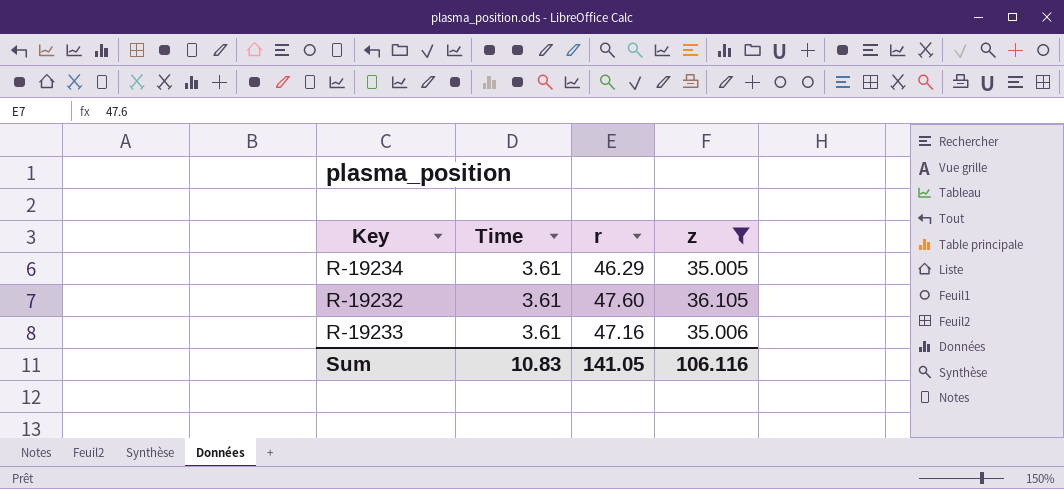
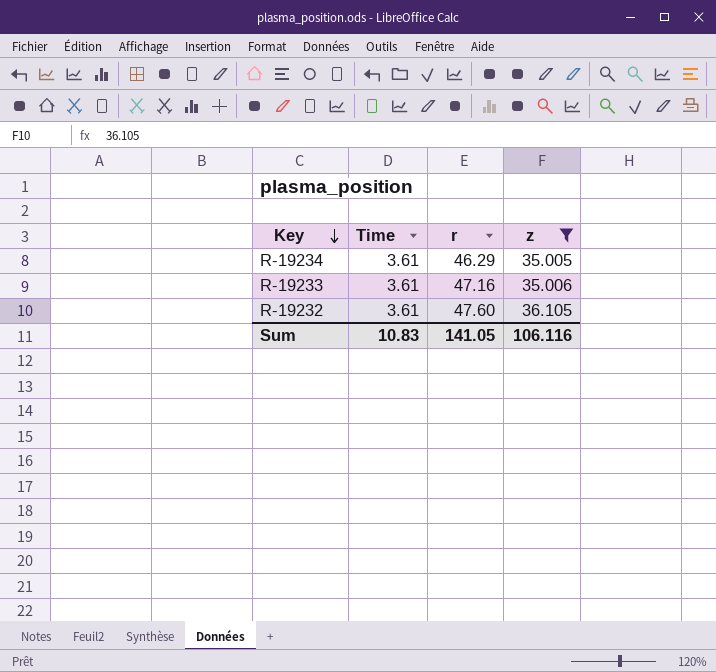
row order: none -> Key descending

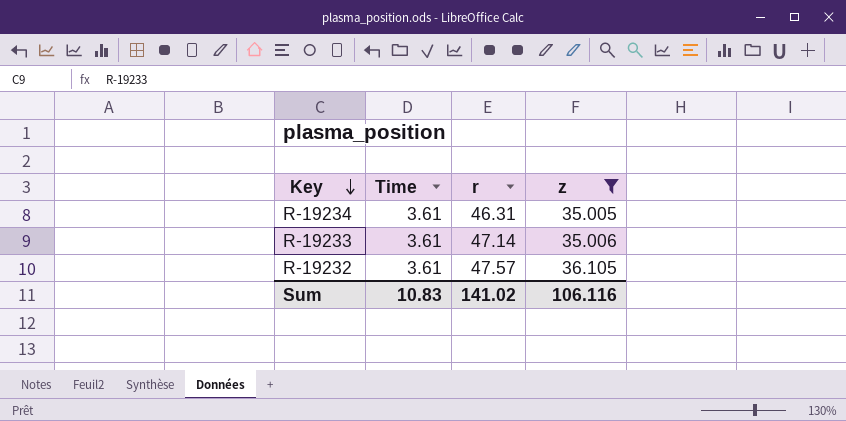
R-19234 | r: 46.29 -> 46.31
R-19233 | r: 47.16 -> 47.14
R-19232 | r: 47.60 -> 47.57
Sum | r: 141.05 -> 141.02

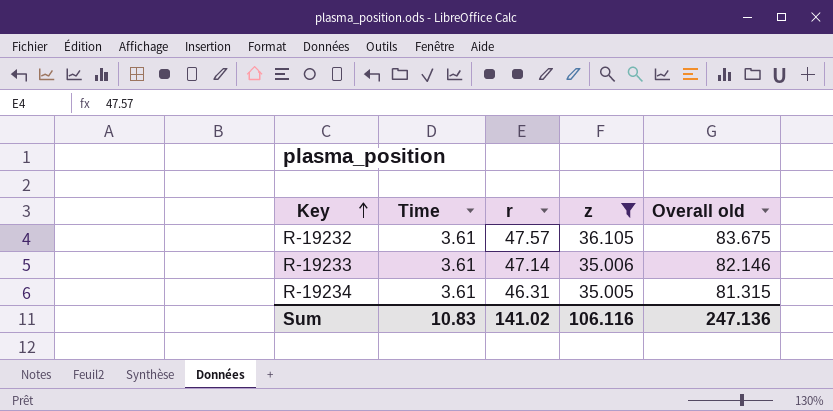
row order: Key descending -> Key ascending
column Overall old | formula: none -> [r] + [z]

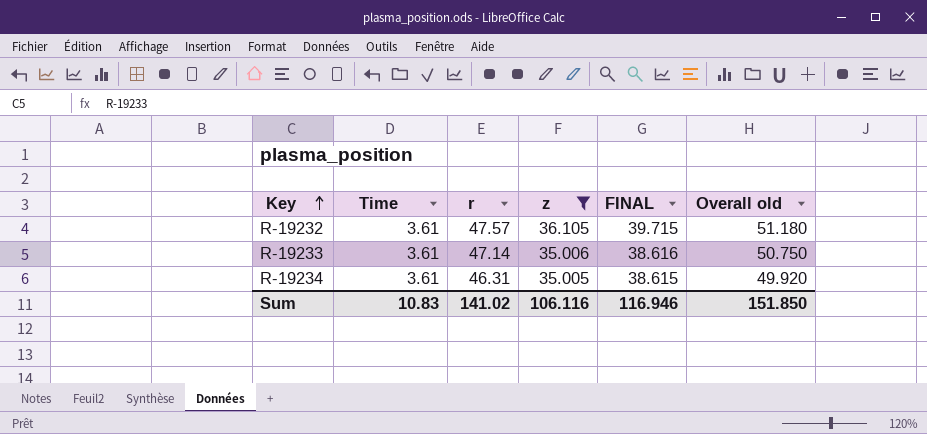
column FINAL | formula: none -> [Time] + [z]
column Overall old | formula: [r] + [z] -> [Time] + [r]
Sum | Overall old: 247.136 -> 151.850

